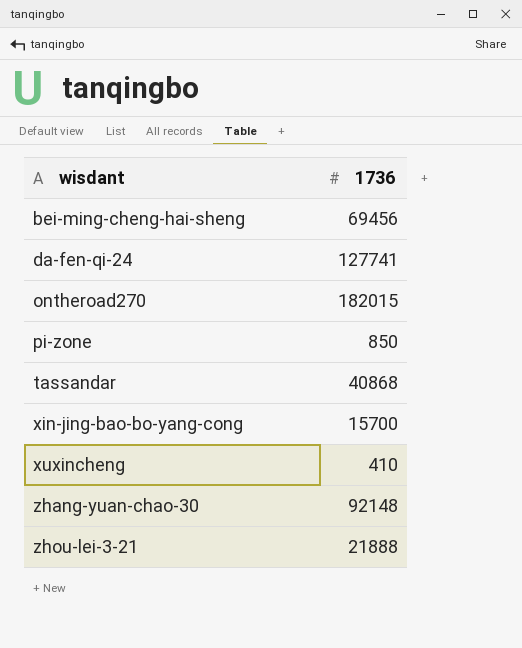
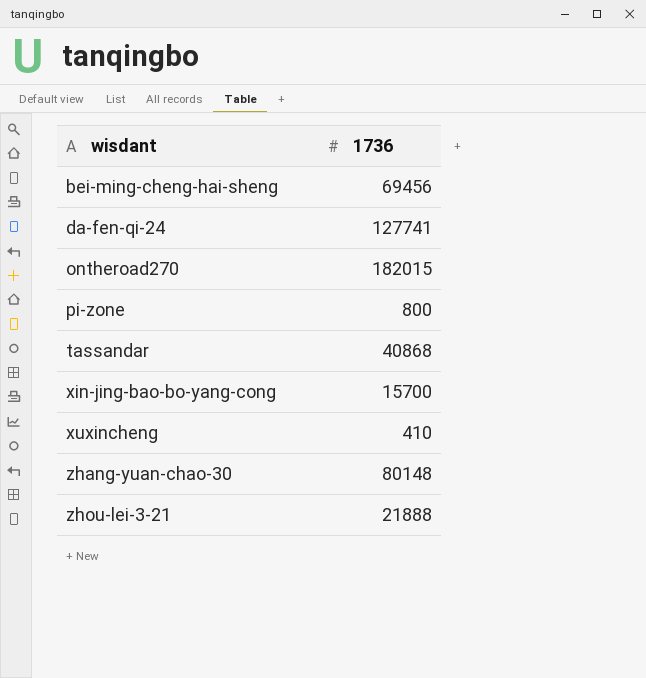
pi-zone | 1736: 850 -> 800
zhang-yuan-chao-30 | 1736: 92148 -> 80148

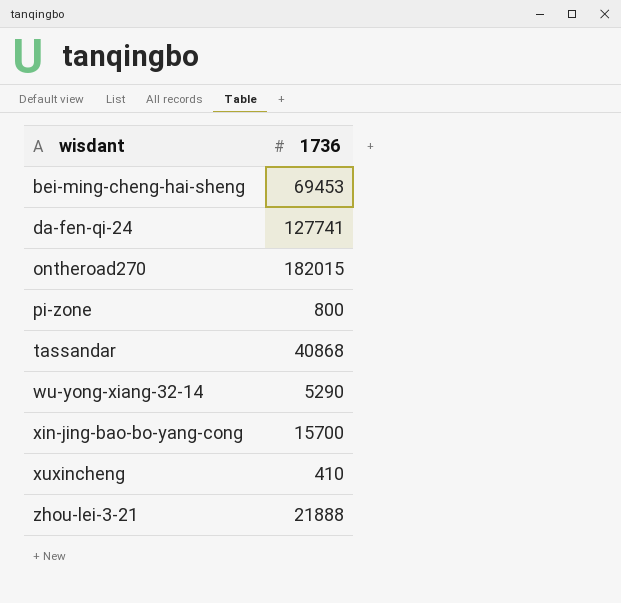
row zhang-yuan-chao-30: 80148 -> none
bei-ming-cheng-hai-sheng | 1736: 69456 -> 69453
row wu-yong-xiang-32-14: none -> 5290

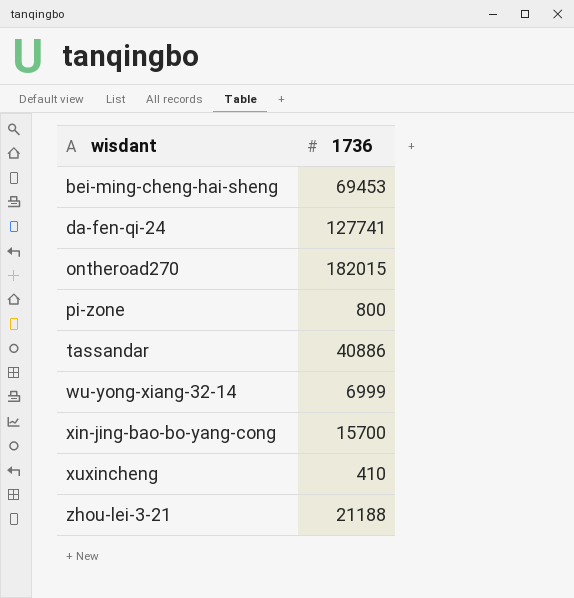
tassandar | 1736: 40868 -> 40886
wu-yong-xiang-32-14 | 1736: 5290 -> 6999
zhou-lei-3-21 | 1736: 21888 -> 21188

